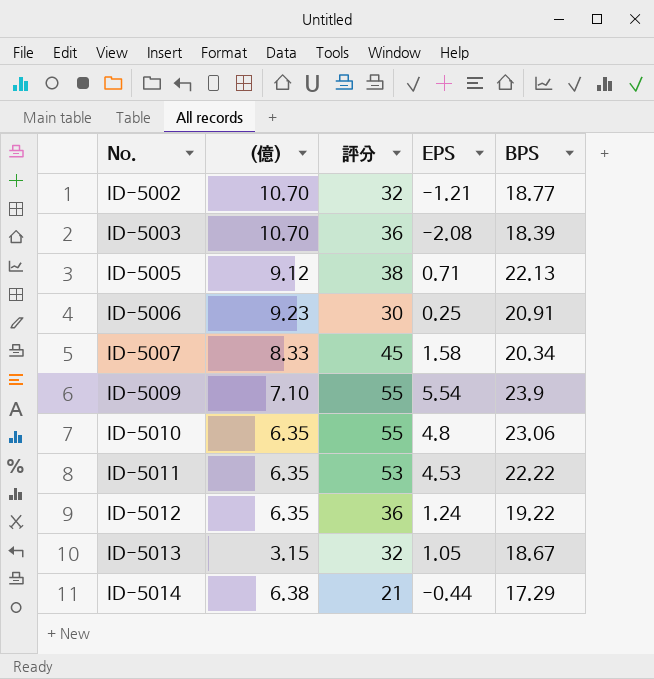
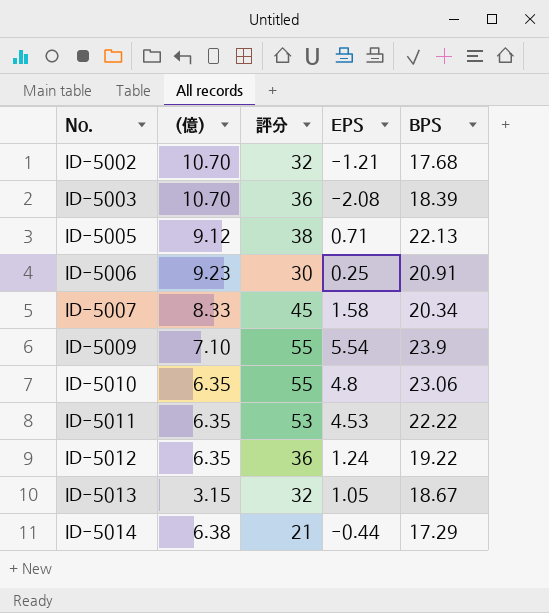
ID-5002 | BPS: 18.77 -> 17.68

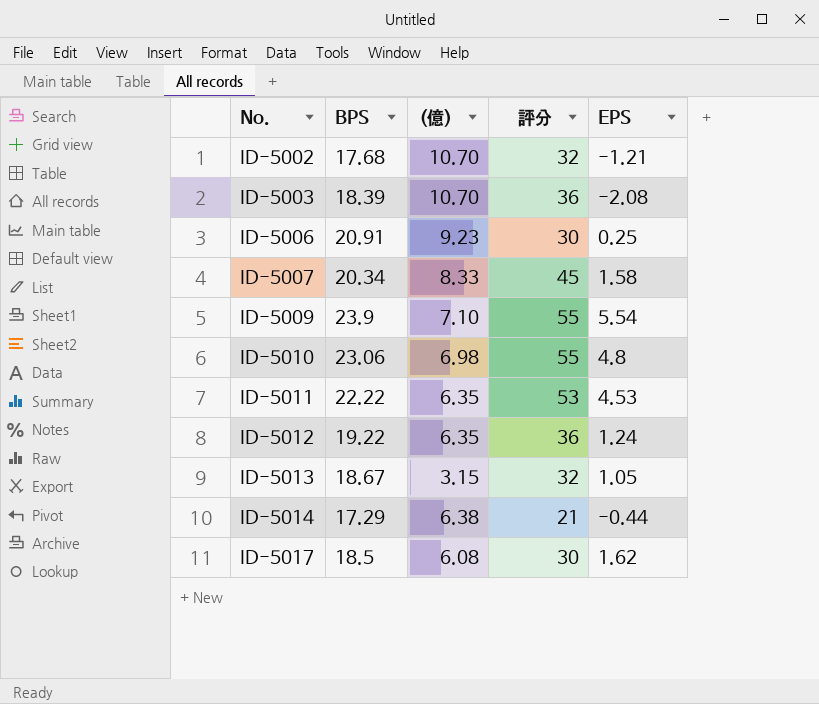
column BPS | position: 5 -> 2
row ID-5005: 9.12 | 38 | 0.71 | 22.13 -> none
ID-5010 | (億): 6.35 -> 6.98
row ID-5017: none -> 18.5 | 6.08 | 30 | 1.62

